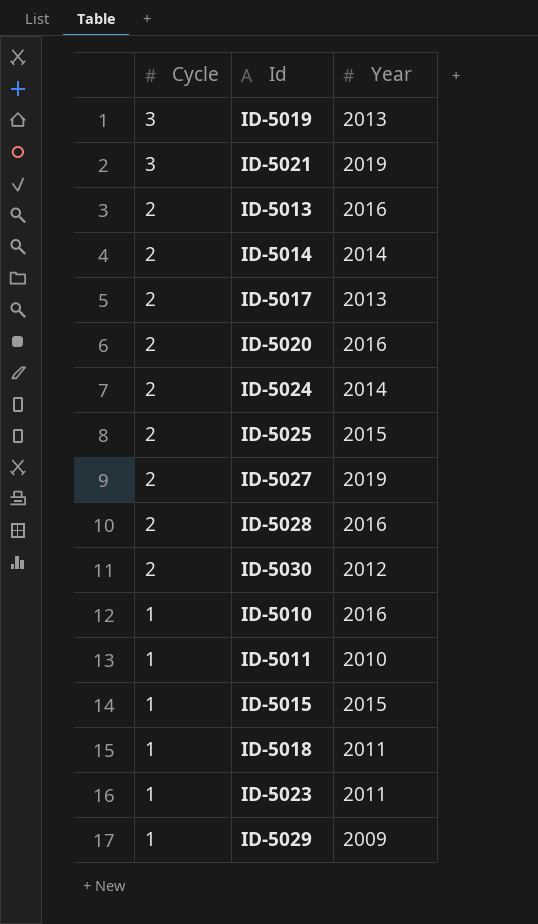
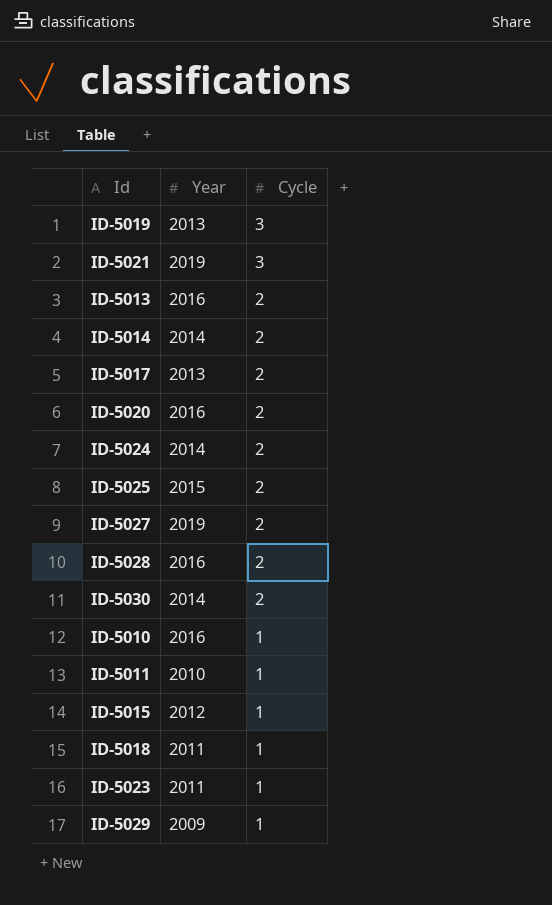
column Cycle | position: 1 -> 3
ID-5030 | Year: 2012 -> 2014
ID-5015 | Year: 2015 -> 2012

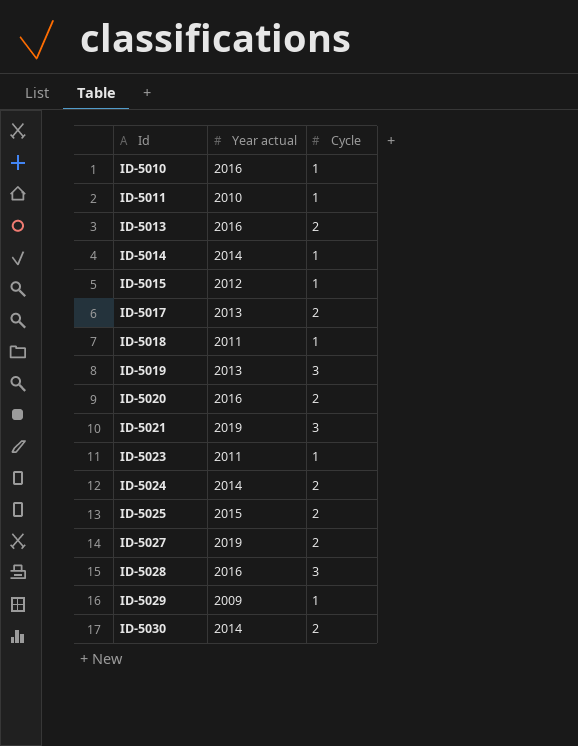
row order: Cycle descending -> Id ascending
column name: Year -> Year actual
ID-5014 | Cycle: 2 -> 1
ID-5028 | Cycle: 2 -> 3

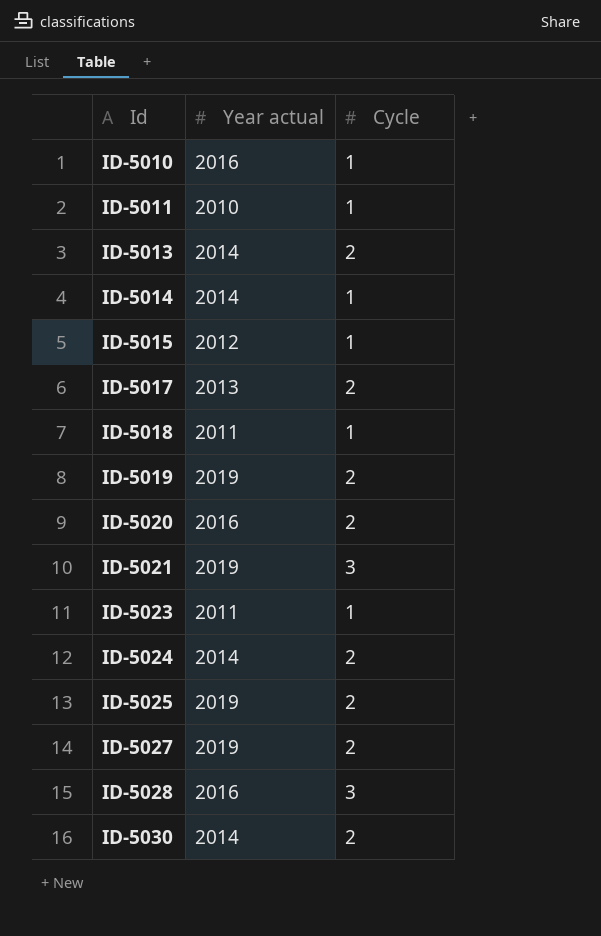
row ID-5029: 2009 | 1 -> none
ID-5013 | Year actual: 2016 -> 2014
ID-5019 | Year actual: 2013 -> 2019
ID-5019 | Cycle: 3 -> 2
ID-5025 | Year actual: 2015 -> 2019

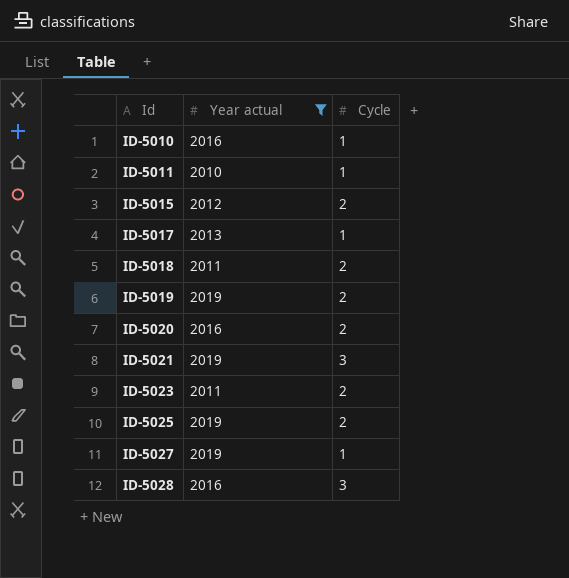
filter: none -> Year actual != 2014
ID-5015 | Cycle: 1 -> 2
ID-5017 | Cycle: 2 -> 1
ID-5018 | Cycle: 1 -> 2
ID-5023 | Cycle: 1 -> 2
ID-5027 | Cycle: 2 -> 1

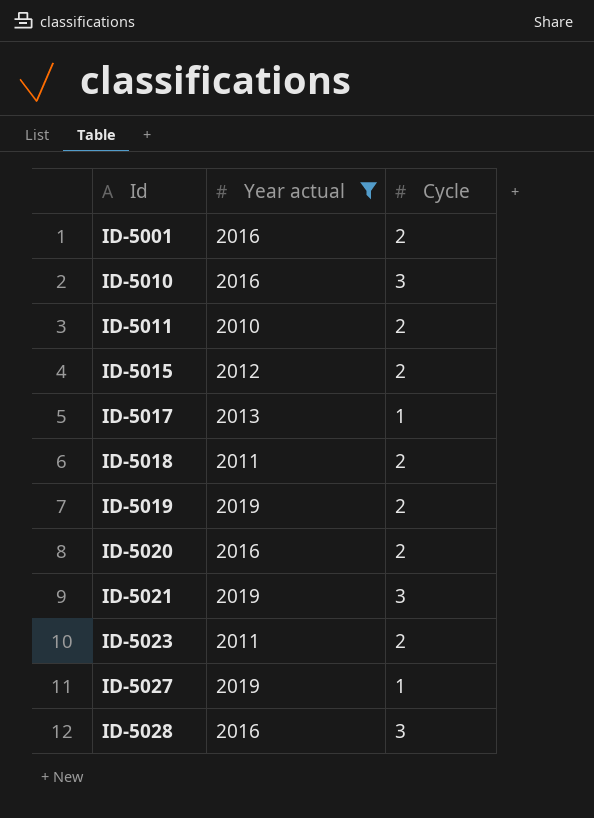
row ID-5025: 2019 | 2 -> none
row ID-5001: none -> 2016 | 2
ID-5010 | Cycle: 1 -> 3
ID-5011 | Cycle: 1 -> 2

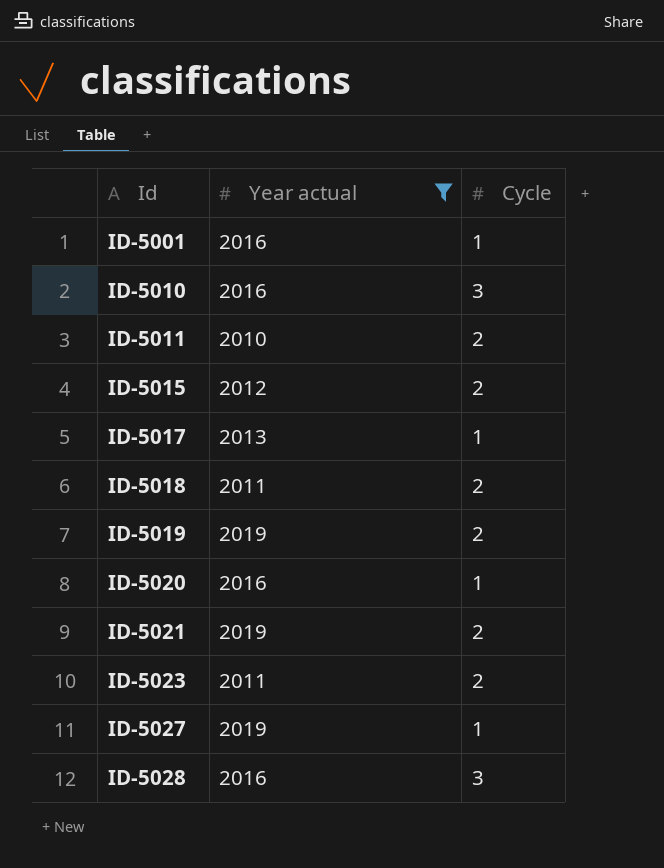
ID-5001 | Cycle: 2 -> 1
ID-5020 | Cycle: 2 -> 1
ID-5021 | Cycle: 3 -> 2

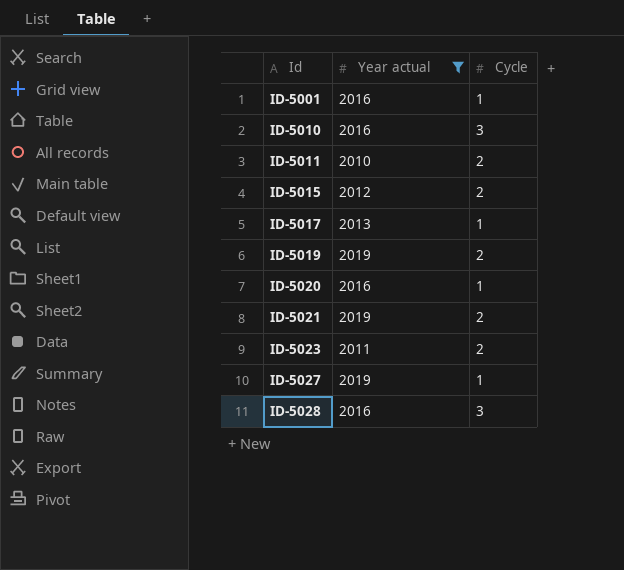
row ID-5018: 2011 | 2 -> none

